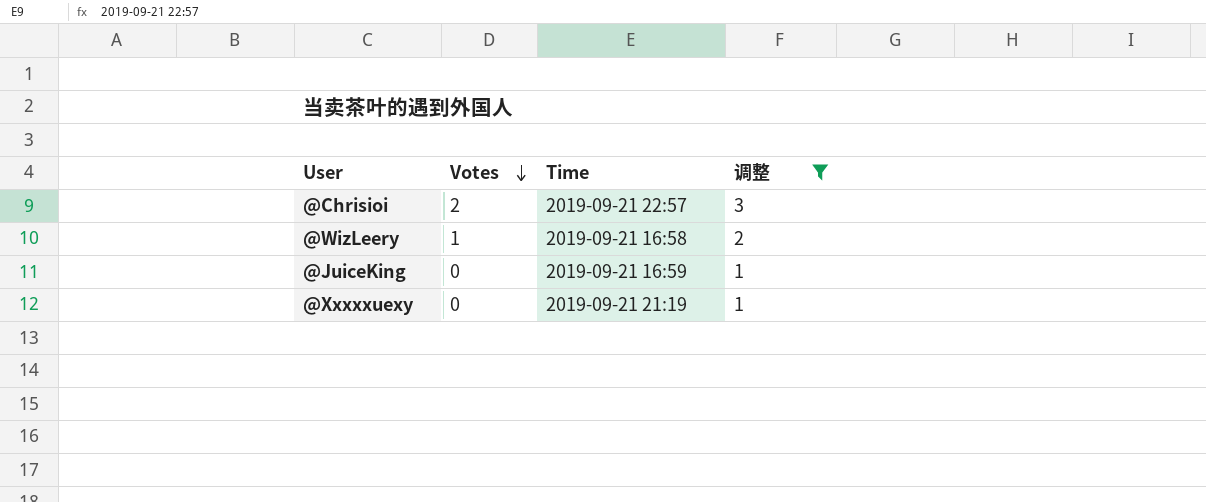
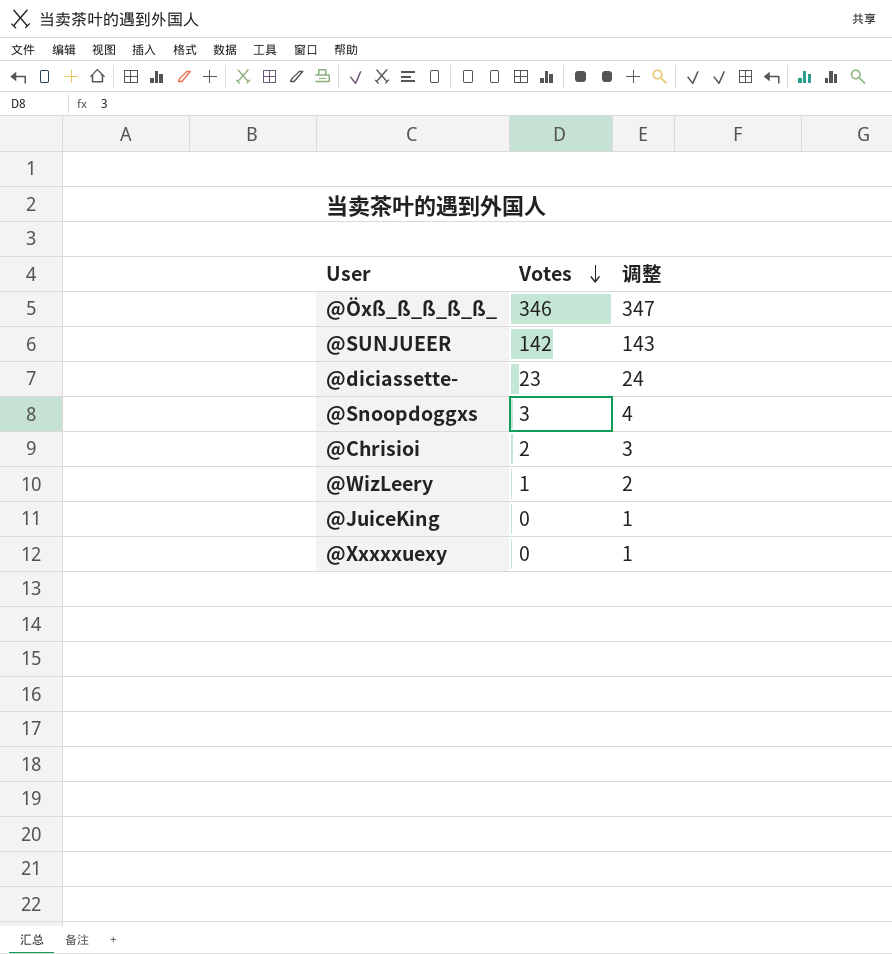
filter: 调整 <= 3 -> none
column Time | position: 3 -> none

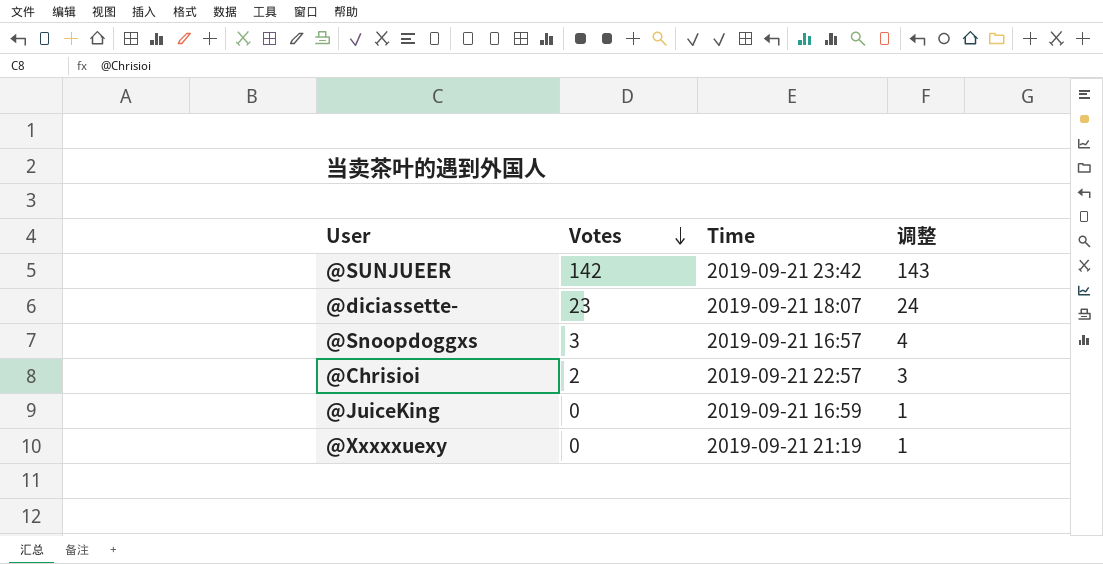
column Time | position: none -> 3
row @Öxß_ß_ß_ß_ß_: 346 | 347 -> none
row @WizLeery: 1 | 2 -> none

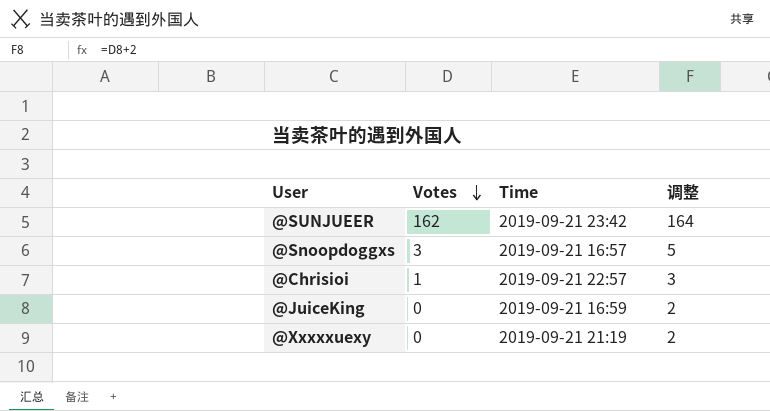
column 调整 | formula: [Votes] + 1 -> [Votes] + 2
row @diciassette-: 23 | 2019-09-21 18:07 | 24 -> none
@SUNJUEER | Votes: 142 -> 162
@Chrisioi | Votes: 2 -> 1

